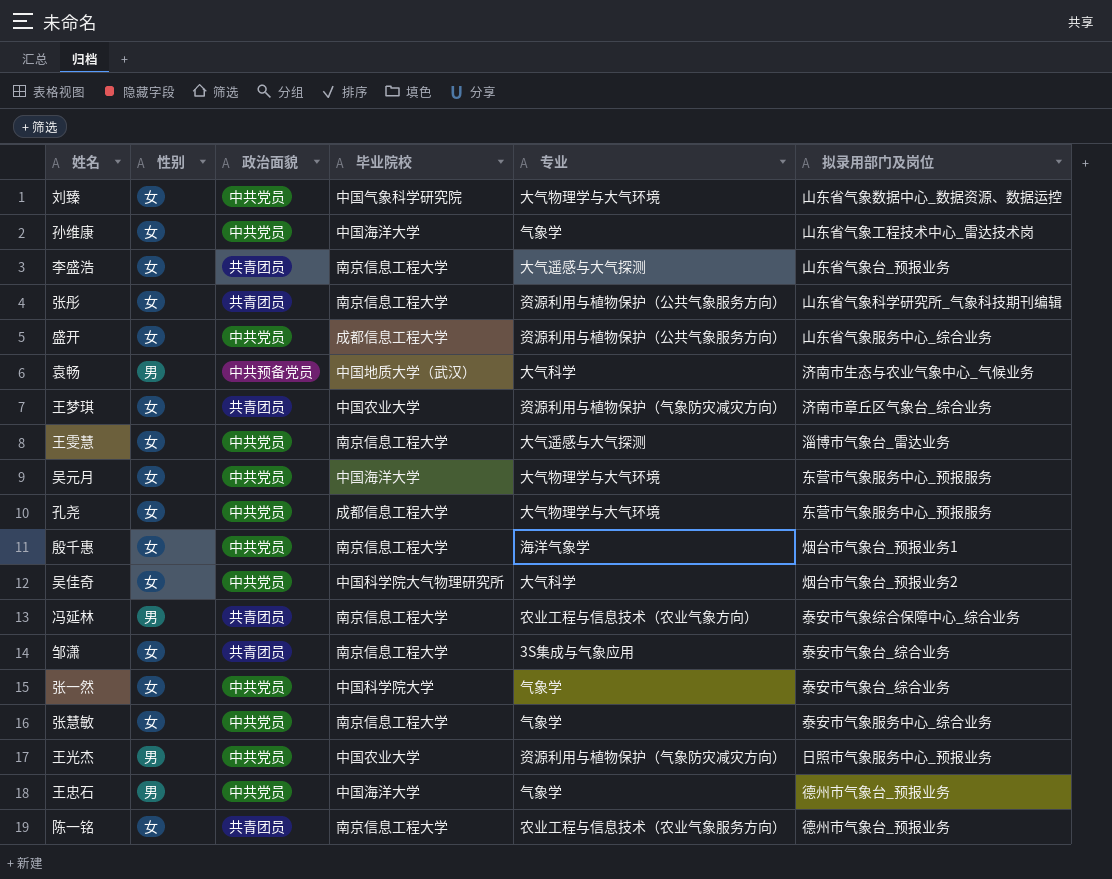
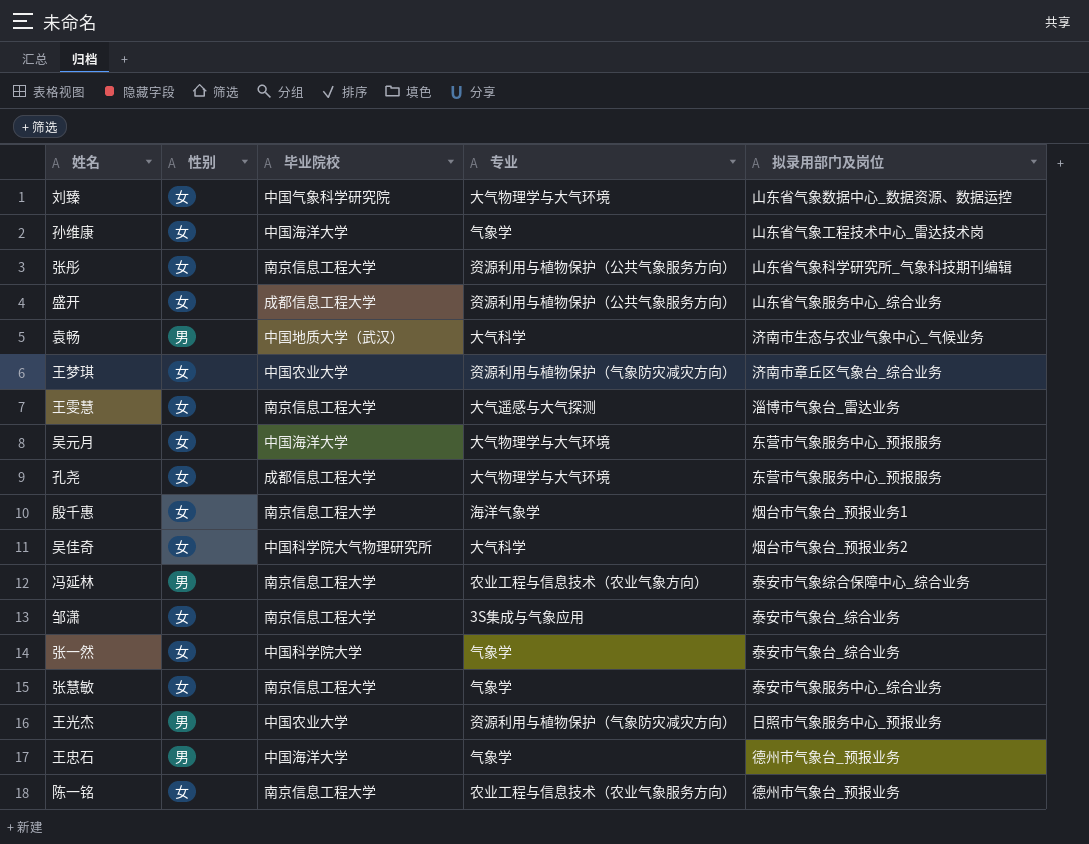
column 政治面貌 | position: 3 -> none
row 李盛浩: 女 | 共青团员 | 南京信息工程大学 | 大气遥感与大气探测 | 山东省气象台_预报业务 -> none

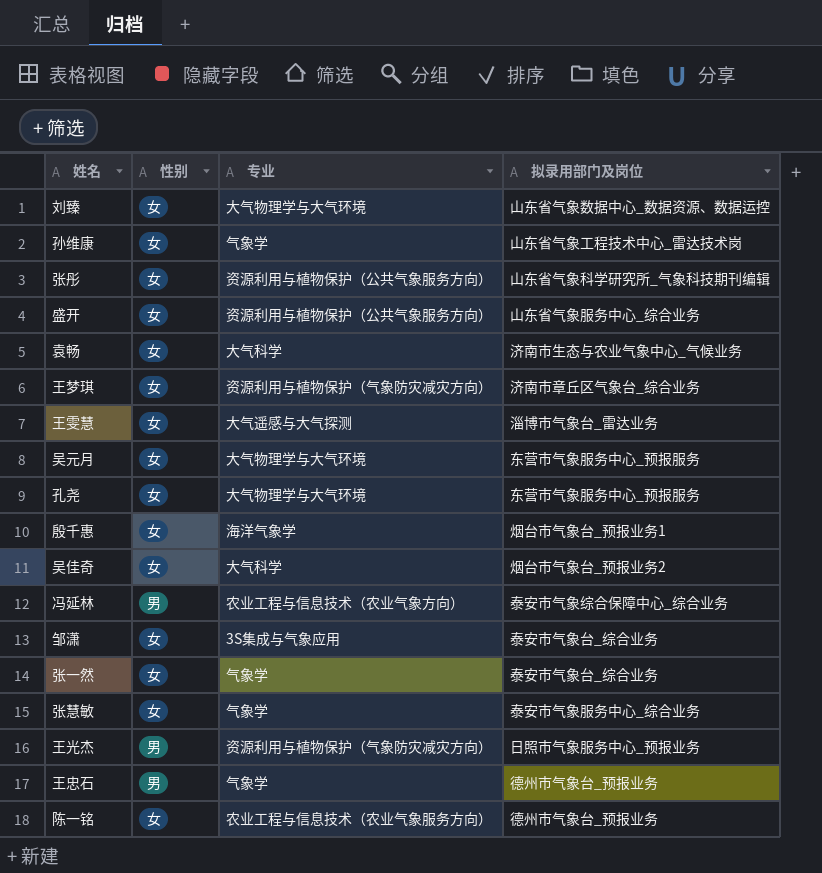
column 毕业院校 | position: 3 -> none
袁畅 | 性别: 男 -> 女

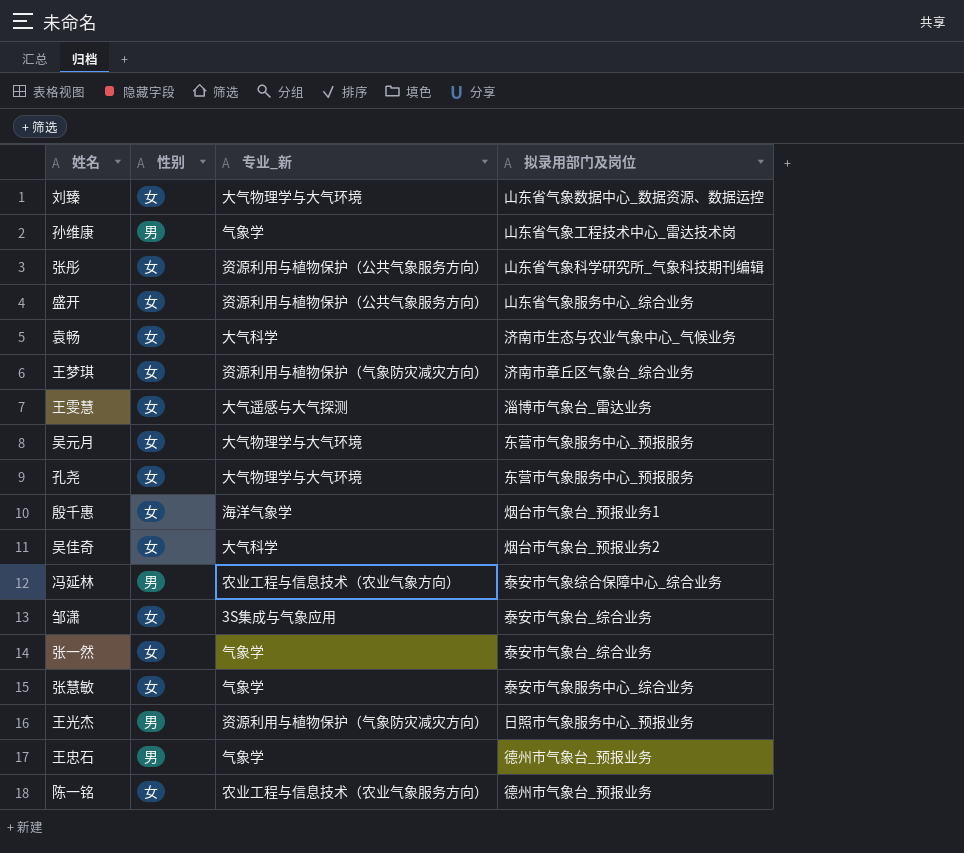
column name: 专业 -> 专业_新
孙维康 | 性别: 女 -> 男

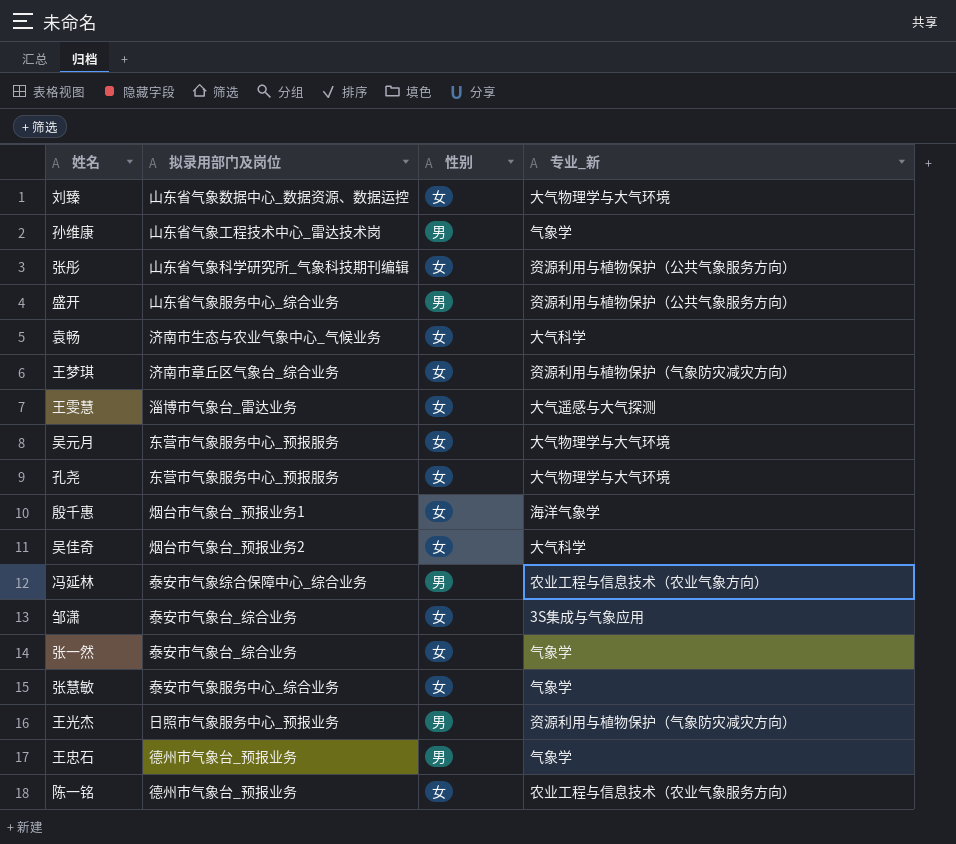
column 拟录用部门及岗位 | position: 4 -> 2
盛开 | 性别: 女 -> 男

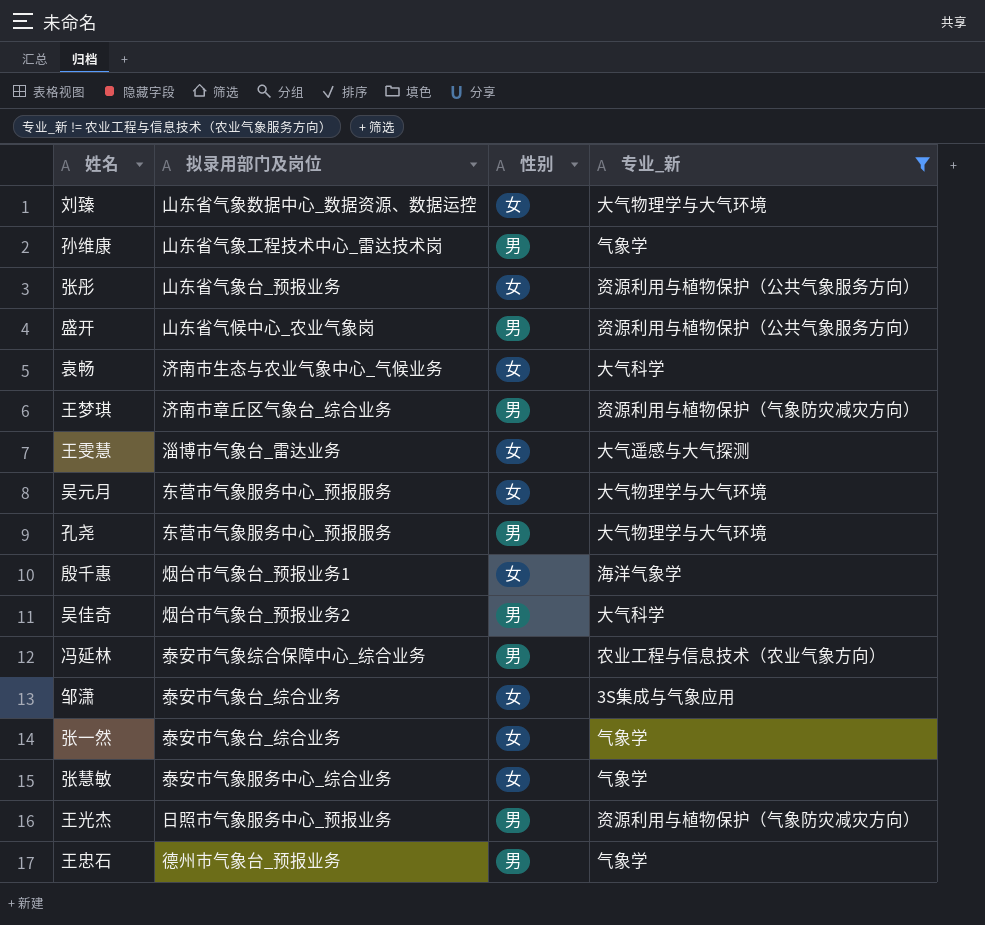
filter: none -> 专业_新 != 农业工程与信息技术（农业气象服务方向）
张彤 | 拟录用部门及岗位: 山东省气象科学研究所_气象科技期刊编辑 -> 山东省气象台_预报业务
盛开 | 拟录用部门及岗位: 山东省气象服务中心_综合业务 -> 山东省气候中心_农业气象岗
王梦琪 | 性别: 女 -> 男
孔尧 | 性别: 女 -> 男
吴佳奇 | 性别: 女 -> 男

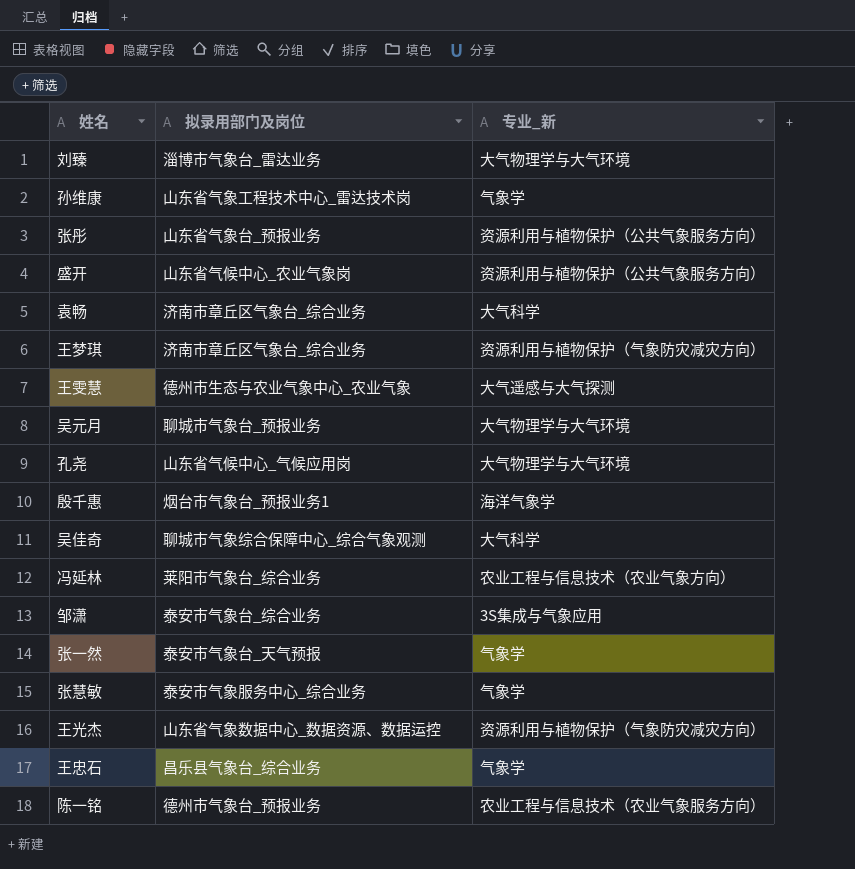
filter: 专业_新 != 农业工程与信息技术（农业气象服务方向） -> none
column 性别 | position: 3 -> none
刘臻 | 拟录用部门及岗位: 山东省气象数据中心_数据资源、数据运控 -> 淄博市气象台_雷达业务
袁畅 | 拟录用部门及岗位: 济南市生态与农业气象中心_气候业务 -> 济南市章丘区气象台_综合业务
王雯慧 | 拟录用部门及岗位: 淄博市气象台_雷达业务 -> 德州市生态与农业气象中心_农业气象
吴元月 | 拟录用部门及岗位: 东营市气象服务中心_预报服务 -> 聊城市气象台_预报业务
孔尧 | 拟录用部门及岗位: 东营市气象服务中心_预报服务 -> 山东省气候中心_气候应用岗
吴佳奇 | 拟录用部门及岗位: 烟台市气象台_预报业务2 -> 聊城市气象综合保障中心_综合气象观测
冯延林 | 拟录用部门及岗位: 泰安市气象综合保障中心_综合业务 -> 莱阳市气象台_综合业务
张一然 | 拟录用部门及岗位: 泰安市气象台_综合业务 -> 泰安市气象台_天气预报
王光杰 | 拟录用部门及岗位: 日照市气象服务中心_预报业务 -> 山东省气象数据中心_数据资源、数据运控
王忠石 | 拟录用部门及岗位: 德州市气象台_预报业务 -> 昌乐县气象台_综合业务

